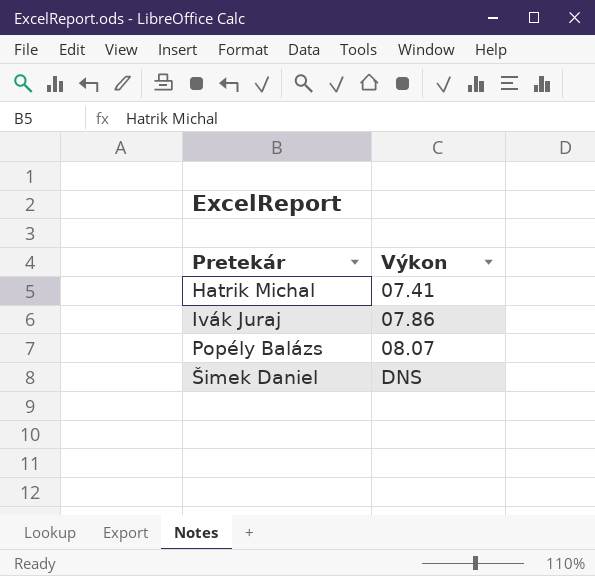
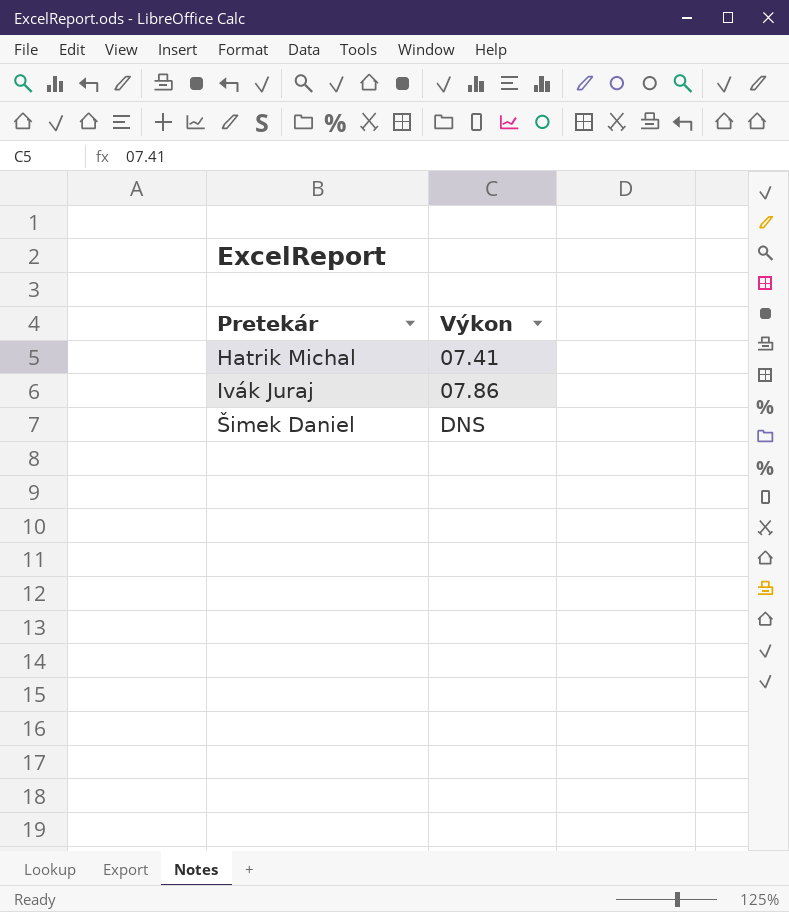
row Popély Balázs: 08.07 -> none

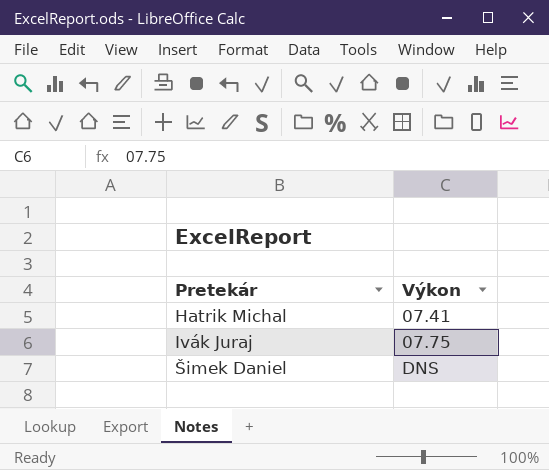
Ivák Juraj | Výkon: 07.86 -> 07.75

